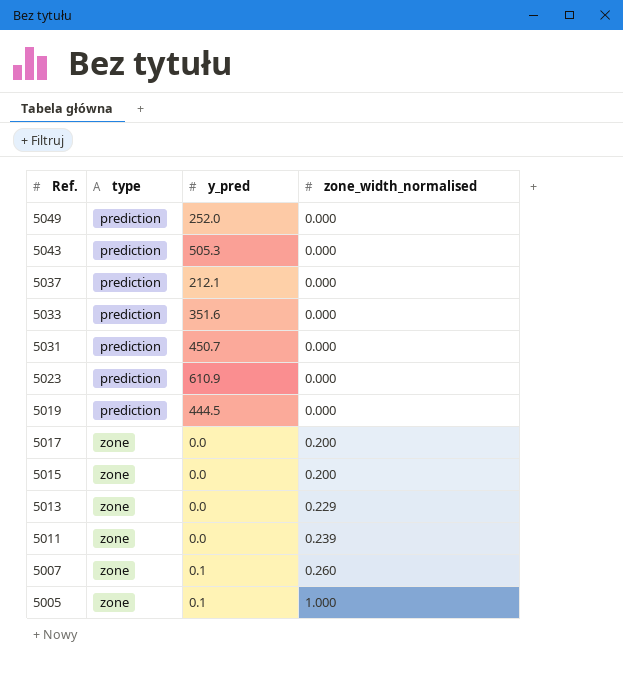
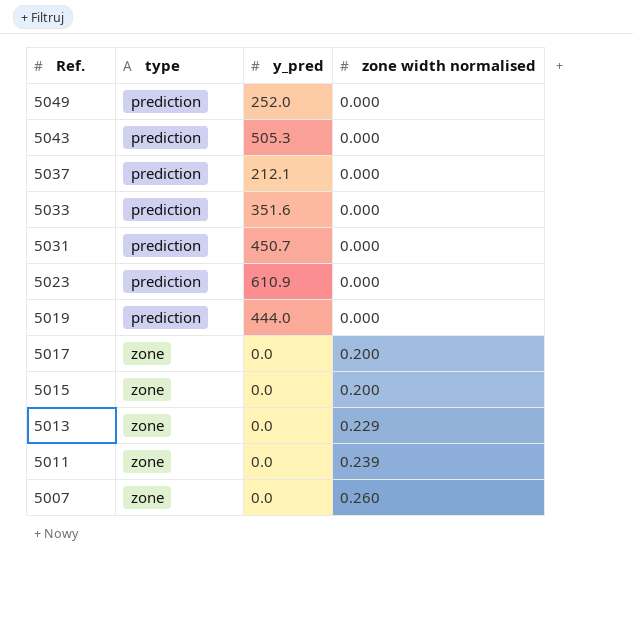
column name: zone_width_normalised -> zone width normalised
row 5005: zone | 0.1 | 1.000 -> none
5019 | y_pred: 444.5 -> 444.0
5007 | y_pred: 0.1 -> 0.0

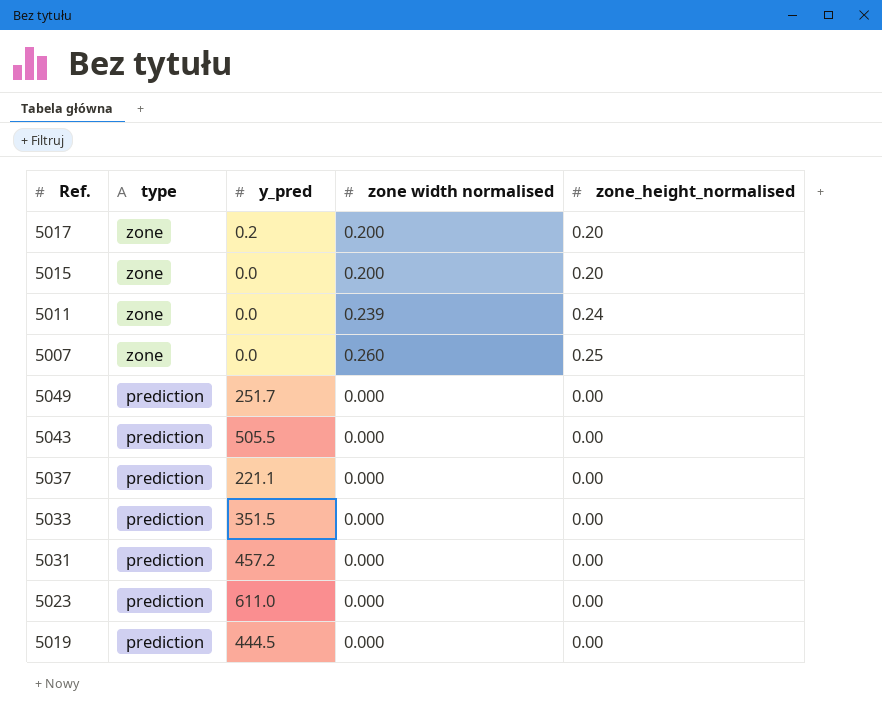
row order: Ref. descending -> type descending
column zone_height_normalised | position: none -> 5
row 5013: zone | 0.0 | 0.229 -> none
5017 | y_pred: 0.0 -> 0.2
5049 | y_pred: 252.0 -> 251.7
5043 | y_pred: 505.3 -> 505.5
5037 | y_pred: 212.1 -> 221.1
5033 | y_pred: 351.6 -> 351.5
5031 | y_pred: 450.7 -> 457.2
5023 | y_pred: 610.9 -> 611.0
5019 | y_pred: 444.0 -> 444.5

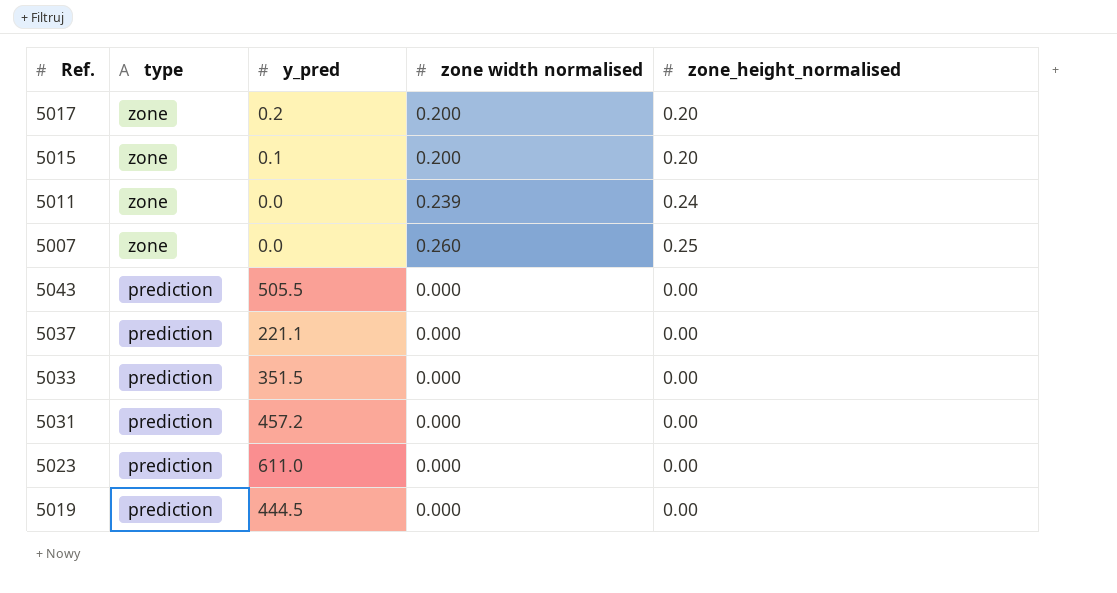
row 5049: prediction | 251.7 | 0.000 | 0.00 -> none
5015 | y_pred: 0.0 -> 0.1

